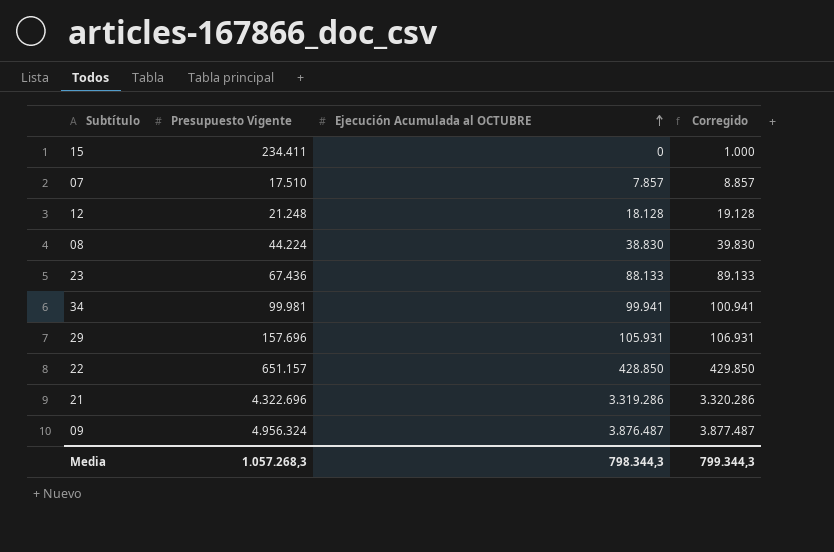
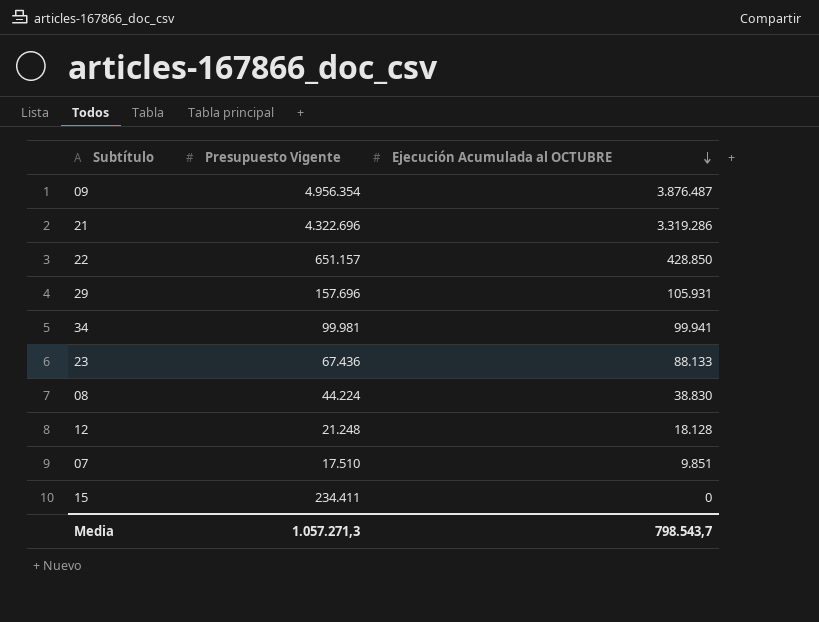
row order: Ejecución Acumulada al OCTUBRE ascending -> Ejecución Acumulada al OCTUBRE descending
column Corregido | formula: [Ejecución Acumulada al OCTUBRE] + 1000 -> none
09 | Presupuesto Vigente: 4.956.324 -> 4.956.354
07 | Ejecución Acumulada al OCTUBRE: 7.857 -> 9.851
Media | Presupuesto Vigente: 1.057.268,3 -> 1.057.271,3
Media | Ejecución Acumulada al OCTUBRE: 798.344,3 -> 798.543,7

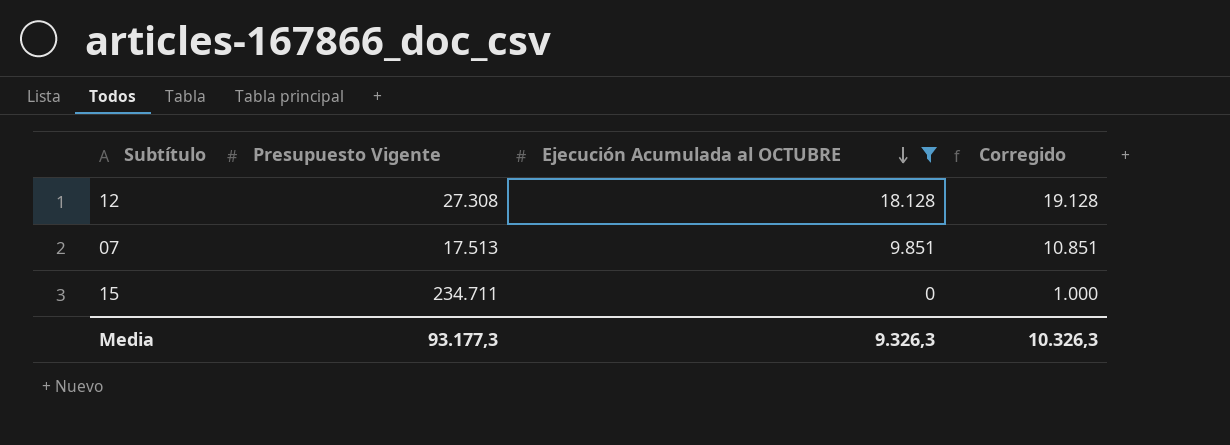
filter: none -> Ejecución Acumulada al OCTUBRE <= 18.128
column Corregido | formula: none -> [Ejecución Acumulada al OCTUBRE] + 1000
12 | Presupuesto Vigente: 21.248 -> 27.308
07 | Presupuesto Vigente: 17.510 -> 17.513
15 | Presupuesto Vigente: 234.411 -> 234.711
Media | Presupuesto Vigente: 1.057.271,3 -> 93.177,3
Media | Ejecución Acumulada al OCTUBRE: 798.543,7 -> 9.326,3

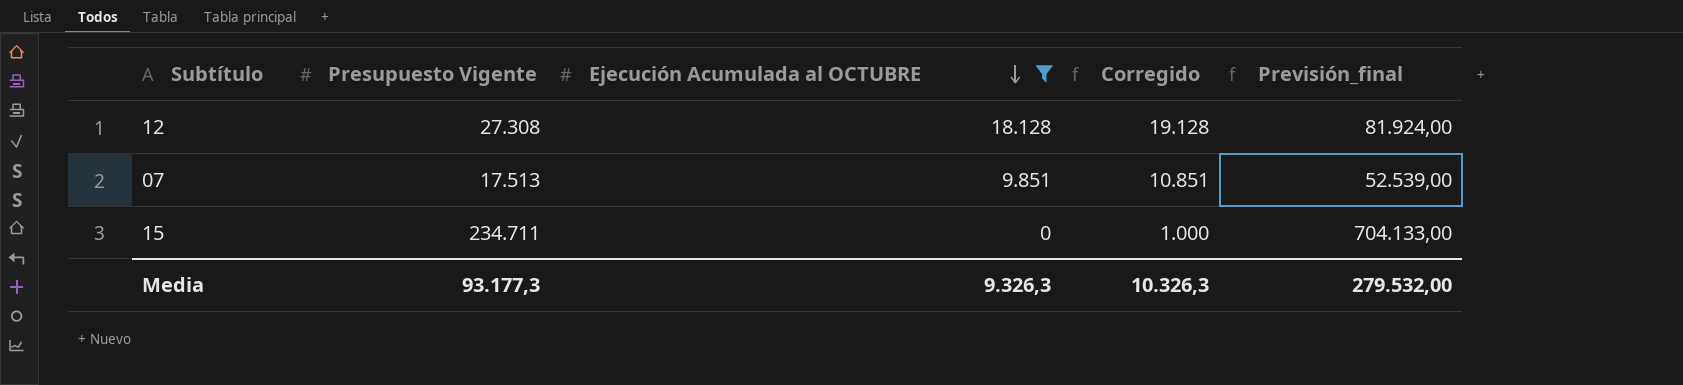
column Previsión_final | formula: none -> [Presupuesto Vigente] * 3

